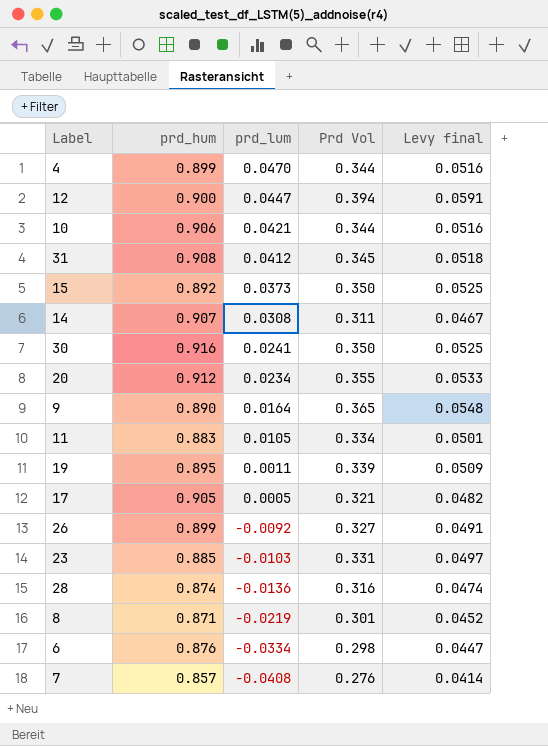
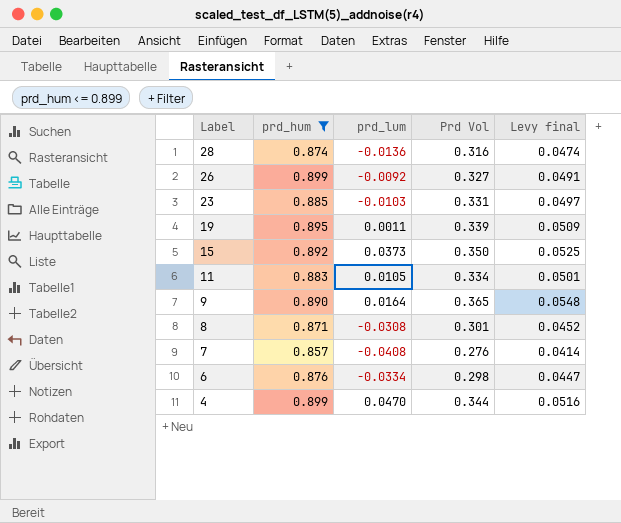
filter: none -> prd_hum <= 0.899
row order: prd_lum descending -> Label descending
8 | prd_lum: -0.0219 -> -0.0308

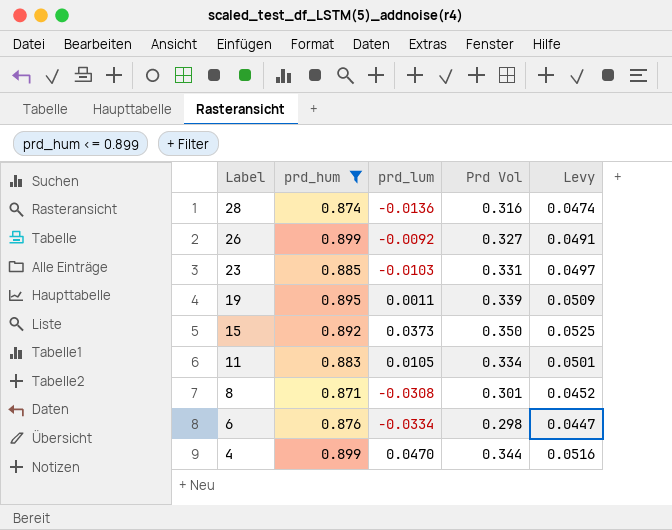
column name: Levy final -> Levy
row 9: 0.890 | 0.0164 | 0.365 | 0.0548 -> none
row 7: 0.857 | -0.0408 | 0.276 | 0.0414 -> none

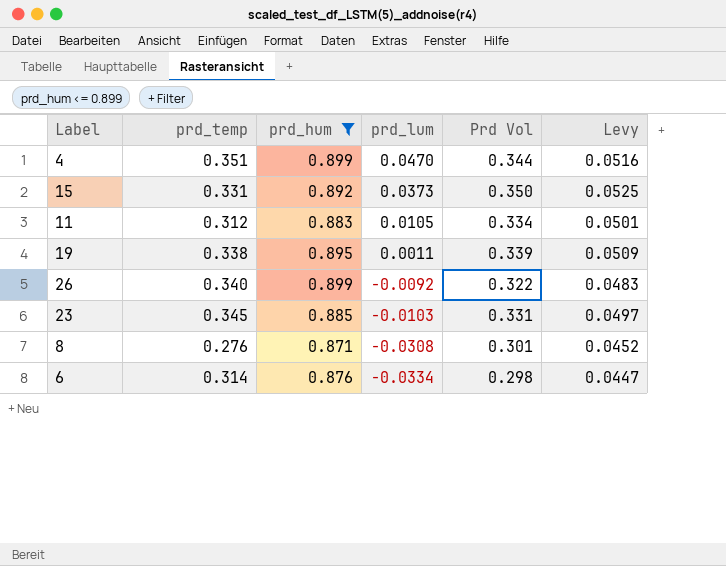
row order: Label descending -> prd_lum descending
column prd_temp | position: none -> 2
row 28: 0.874 | -0.0136 | 0.316 | 0.0474 -> none
26 | Prd Vol: 0.327 -> 0.322
26 | Levy: 0.0491 -> 0.0483

